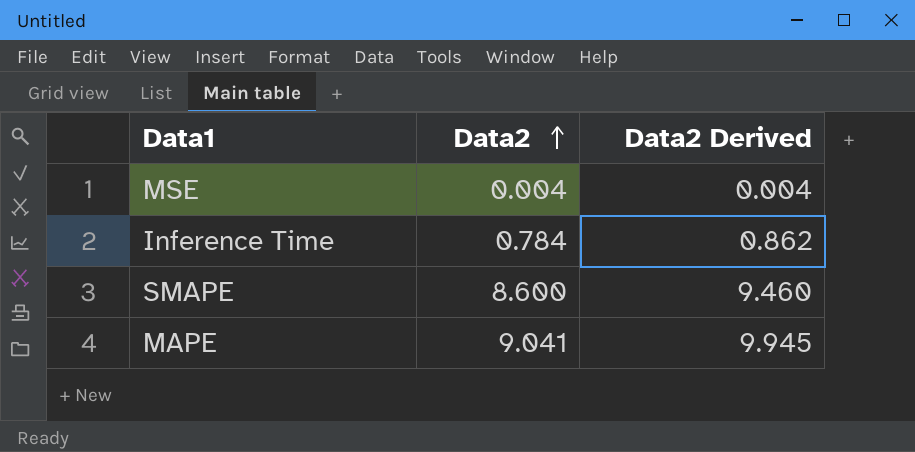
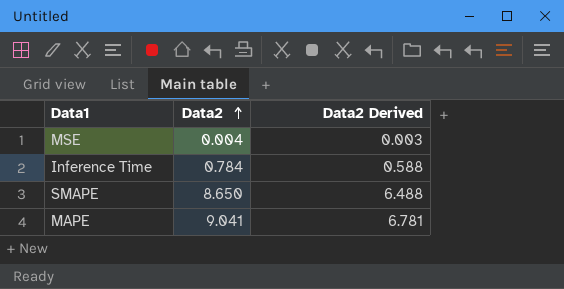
column Data2 Derived | formula: [Data2] * 1.1 -> [Data2] * 0.75
SMAPE | Data2: 8.600 -> 8.650

